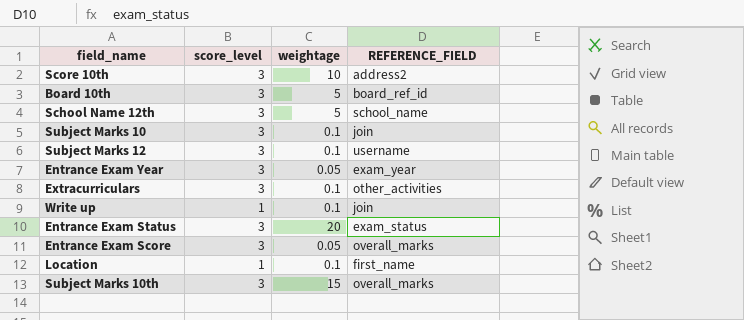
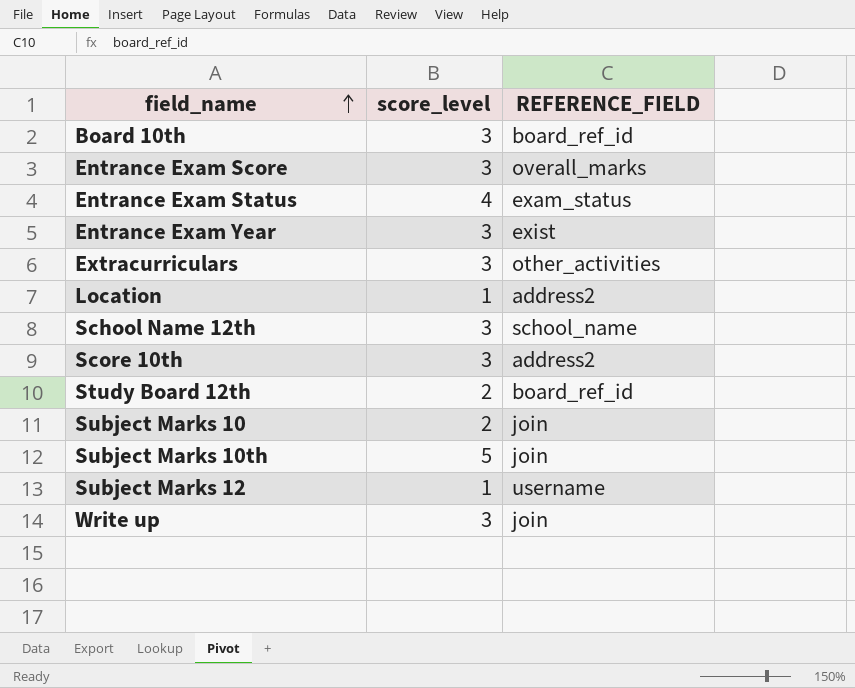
row order: none -> field_name ascending
column weightage | position: 3 -> none
Entrance Exam Status | score_level: 3 -> 4
Entrance Exam Year | REFERENCE_FIELD: exam_year -> exist
Location | REFERENCE_FIELD: first_name -> address2
row Study Board 12th: none -> 2 | board_ref_id
Subject Marks 10 | score_level: 3 -> 2
Subject Marks 10th | score_level: 3 -> 5
Subject Marks 10th | REFERENCE_FIELD: overall_marks -> join
Subject Marks 12 | score_level: 3 -> 1
Write up | score_level: 1 -> 3

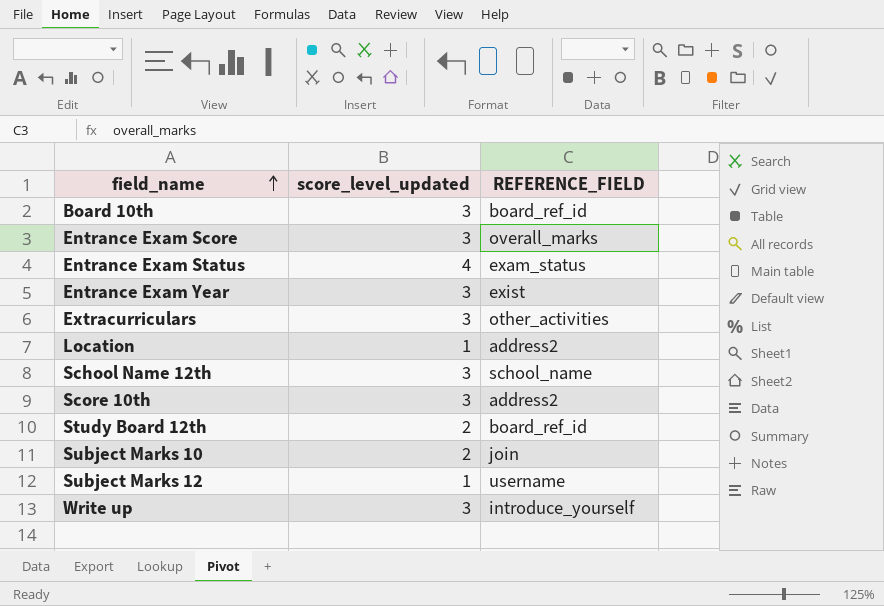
column name: score_level -> score_level_updated
row Subject Marks 10th: 5 | join -> none
Write up | REFERENCE_FIELD: join -> introduce_yourself

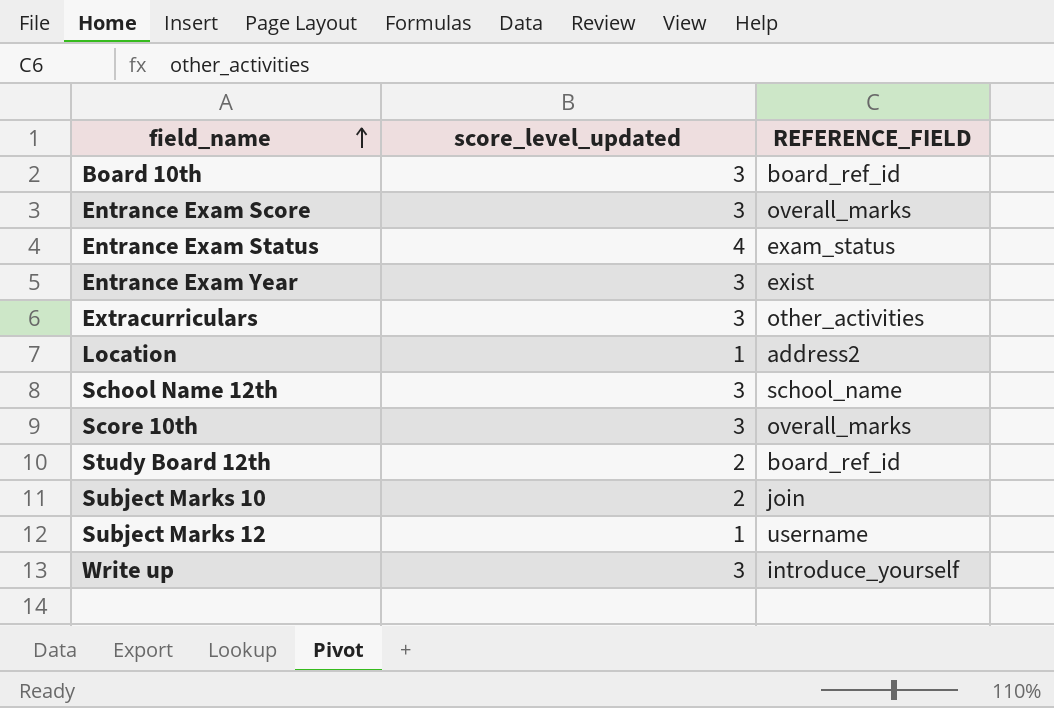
Score 10th | REFERENCE_FIELD: address2 -> overall_marks

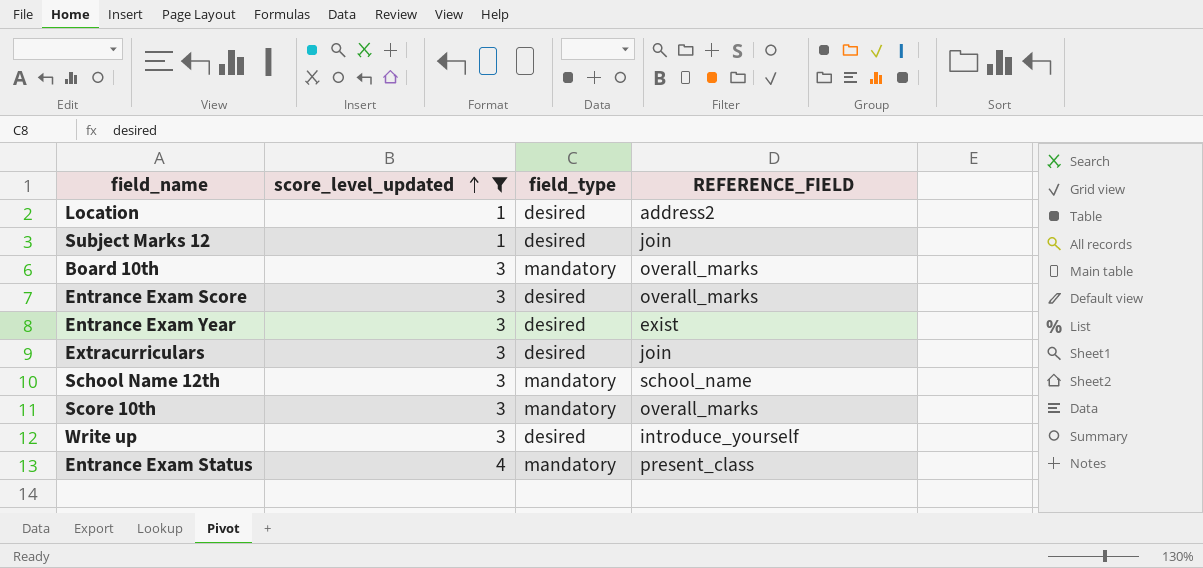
filter: none -> score_level_updated != 2
row order: field_name ascending -> score_level_updated ascending
column field_type | position: none -> 3
Subject Marks 12 | REFERENCE_FIELD: username -> join
Board 10th | REFERENCE_FIELD: board_ref_id -> overall_marks
Extracurriculars | REFERENCE_FIELD: other_activities -> join
Entrance Exam Status | REFERENCE_FIELD: exam_status -> present_class

